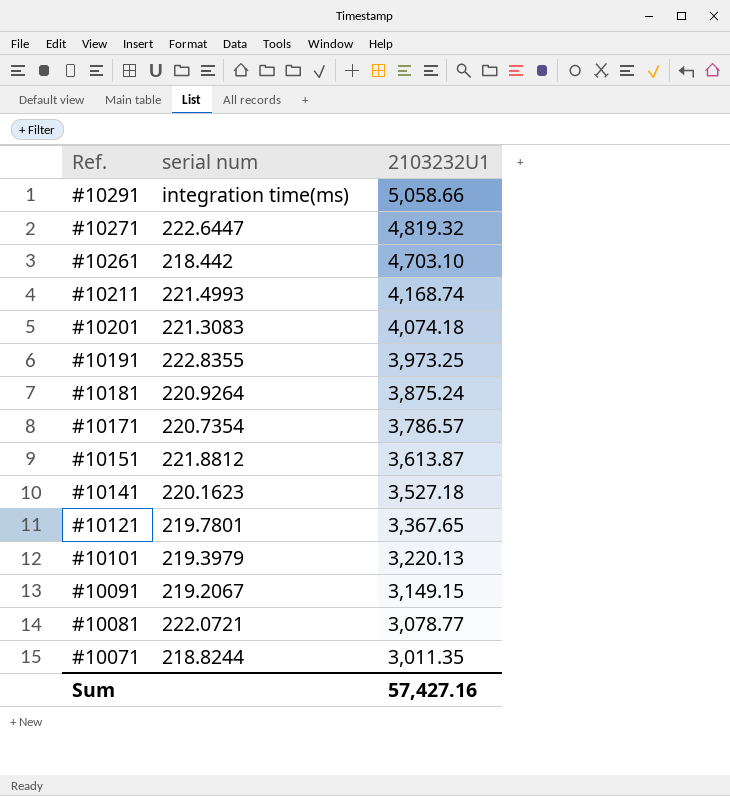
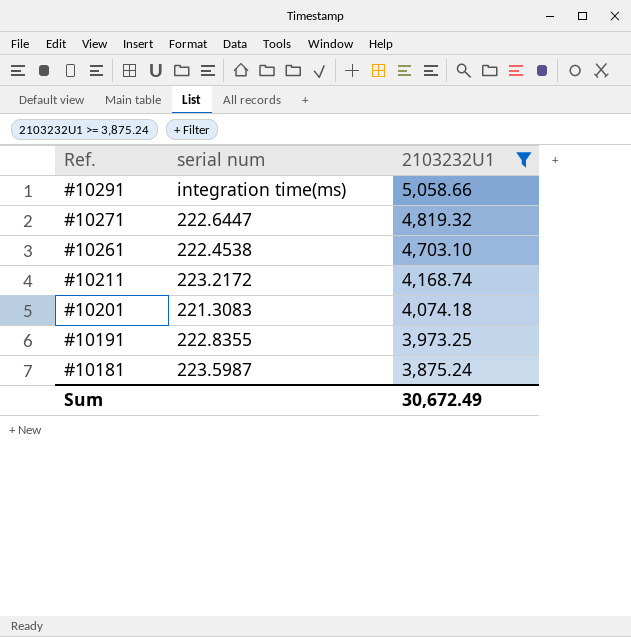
filter: none -> 2103232U1 >= 3,875.24
#10261 | serial num: 218.442 -> 222.4538
#10211 | serial num: 221.4993 -> 223.2172
#10181 | serial num: 220.9264 -> 223.5987
Sum | 2103232U1: 57,427.16 -> 30,672.49

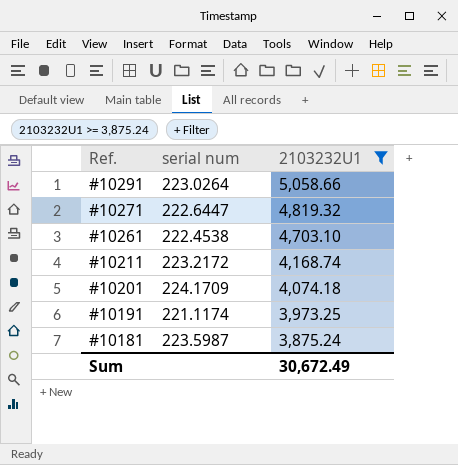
#10291 | serial num: integration time(ms) -> 223.0264
#10201 | serial num: 221.3083 -> 224.1709
#10191 | serial num: 222.8355 -> 221.1174

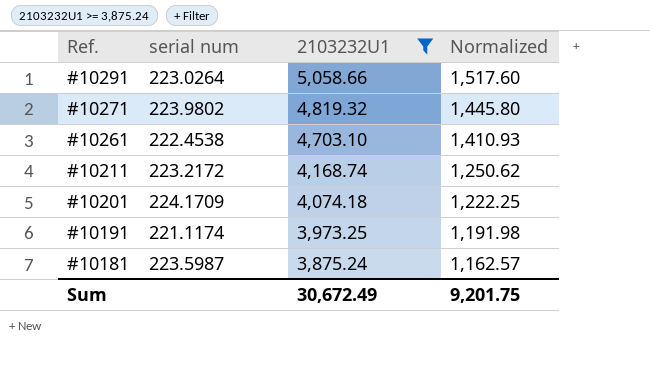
column Normalized | formula: none -> [2103232U1] * 0.3
#10271 | serial num: 222.6447 -> 223.9802

